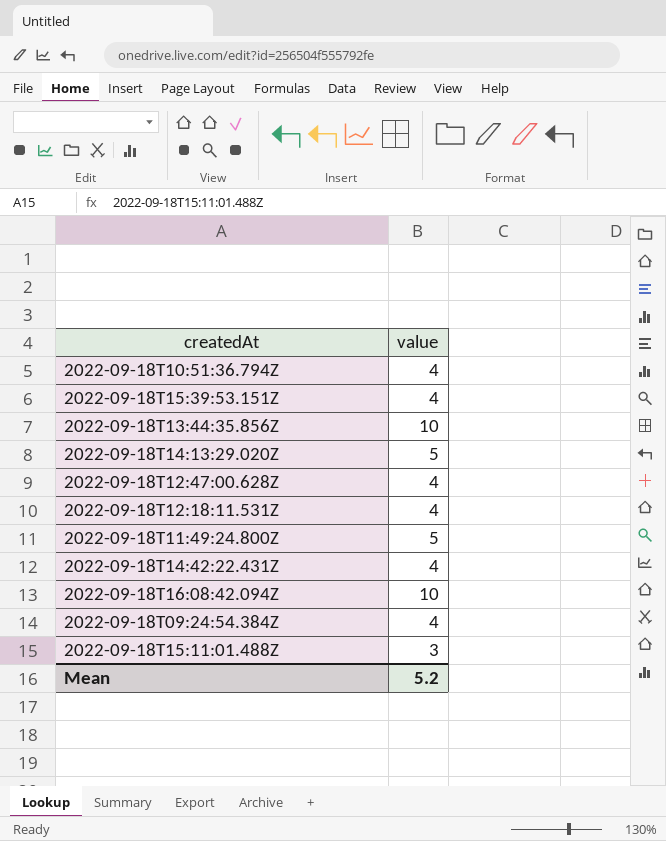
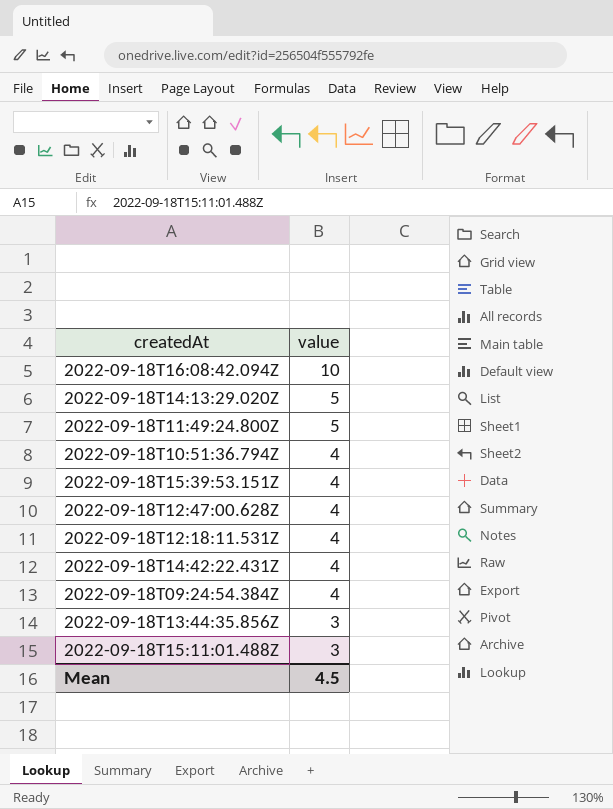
row order: none -> value descending
2022-09-18T13:44:35.856Z | value: 10 -> 3
Mean | value: 5.2 -> 4.5

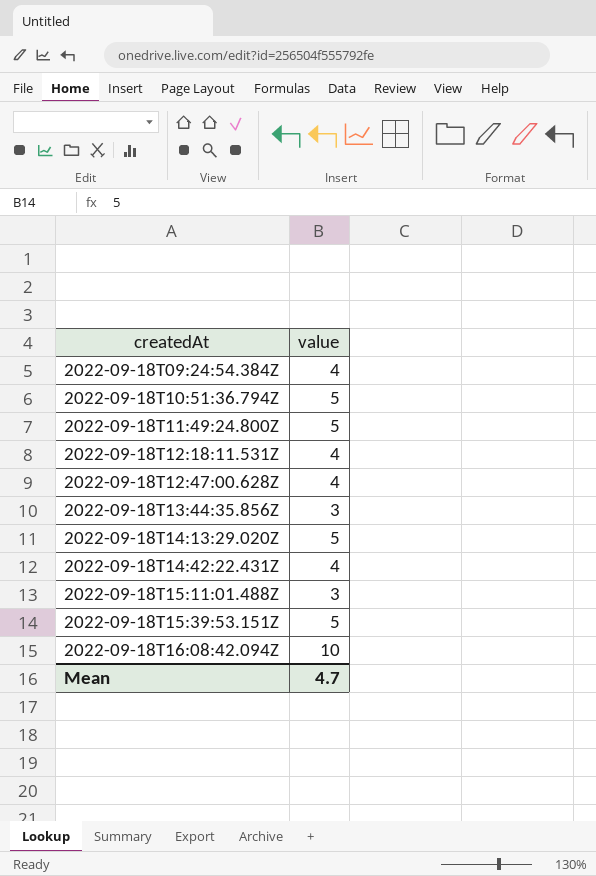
row order: value descending -> createdAt ascending
2022-09-18T10:51:36.794Z | value: 4 -> 5
2022-09-18T15:39:53.151Z | value: 4 -> 5
Mean | value: 4.5 -> 4.7

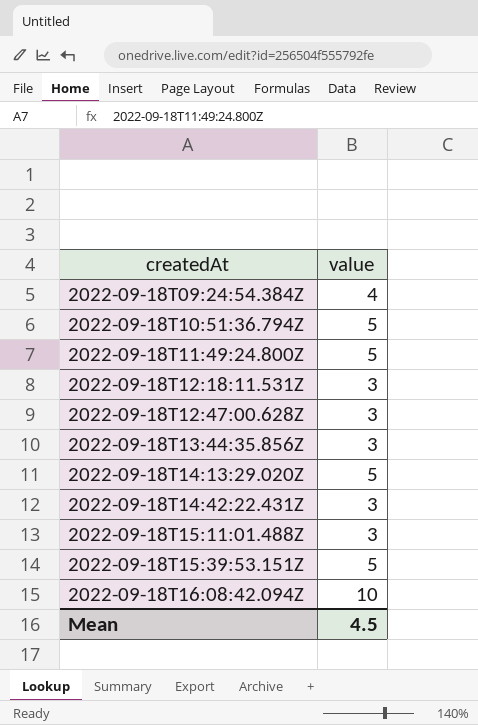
2022-09-18T12:18:11.531Z | value: 4 -> 3
2022-09-18T12:47:00.628Z | value: 4 -> 3
2022-09-18T14:42:22.431Z | value: 4 -> 3
Mean | value: 4.7 -> 4.5

